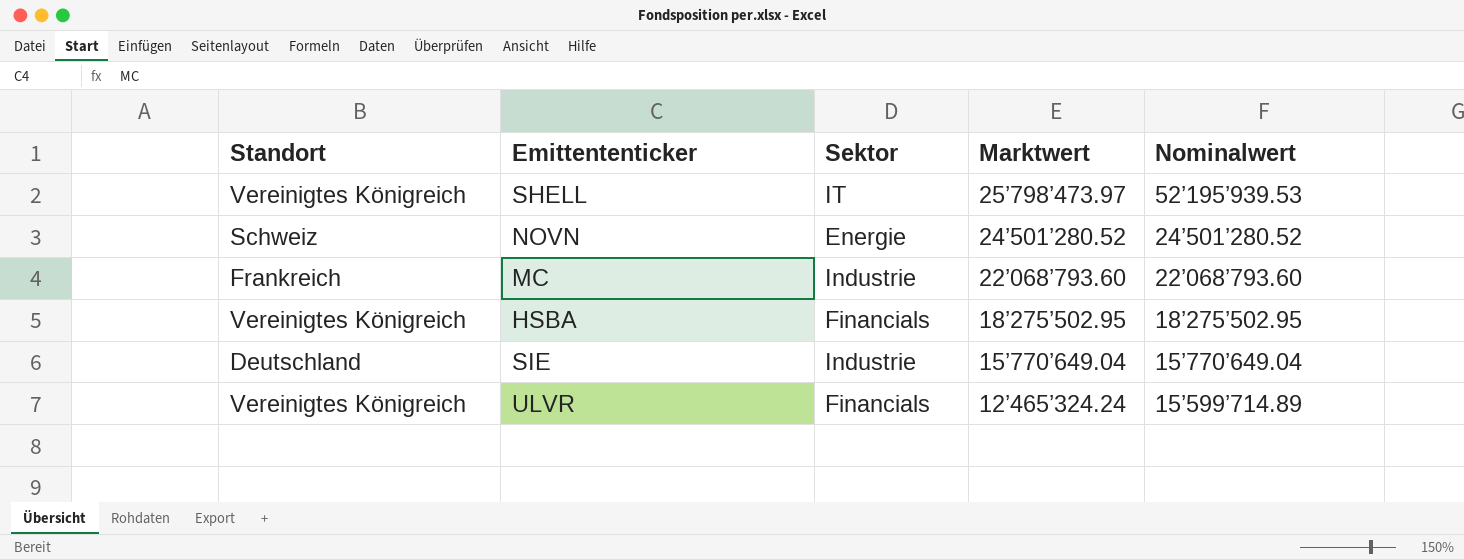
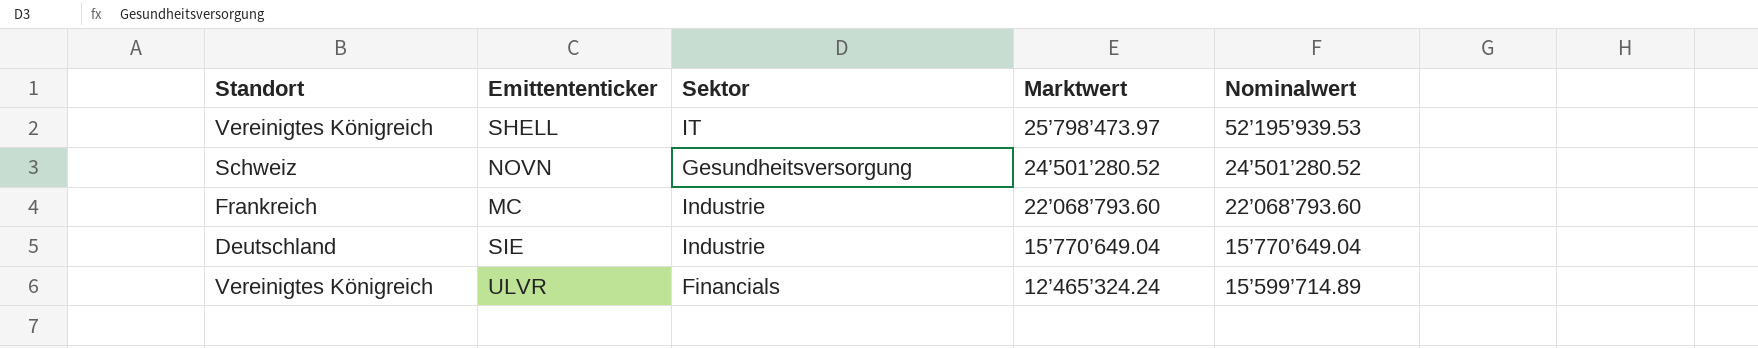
row HSBA: Vereinigtes Königreich | Financials | 18’275’502.95 | 18’275’502.95 -> none
NOVN | Sektor: Energie -> Gesundheitsversorgung

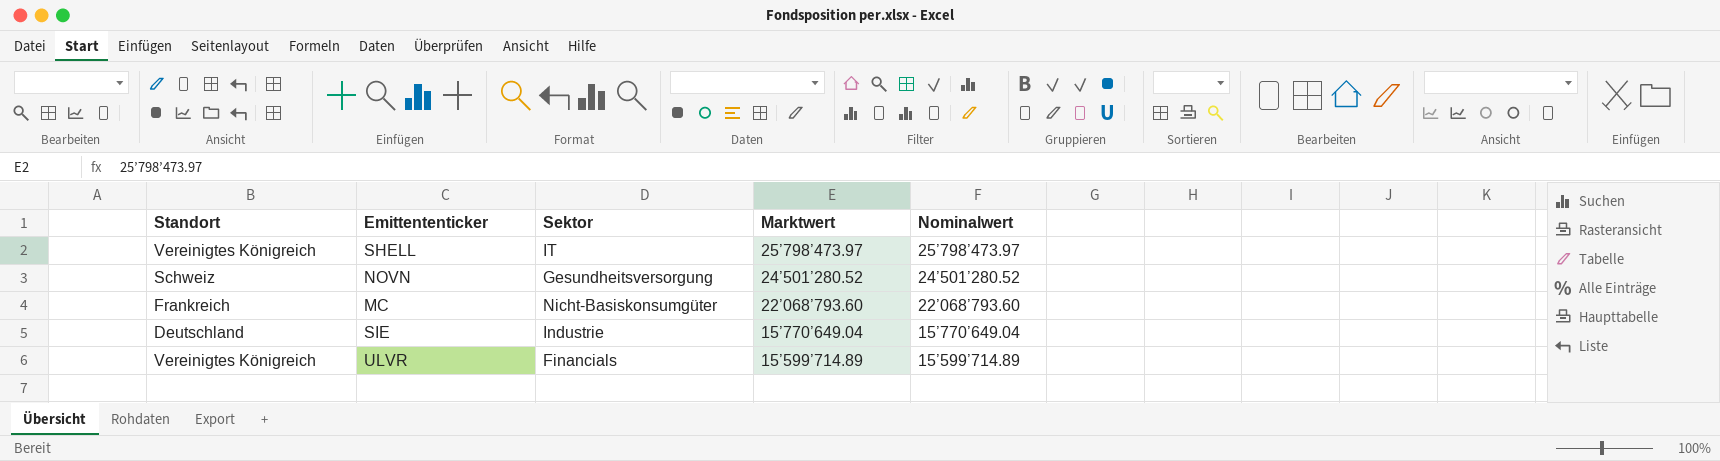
SHELL | Nominalwert: 52’195’939.53 -> 25’798’473.97
MC | Sektor: Industrie -> Nicht-Basiskonsumgüter
ULVR | Marktwert: 12’465’324.24 -> 15’599’714.89

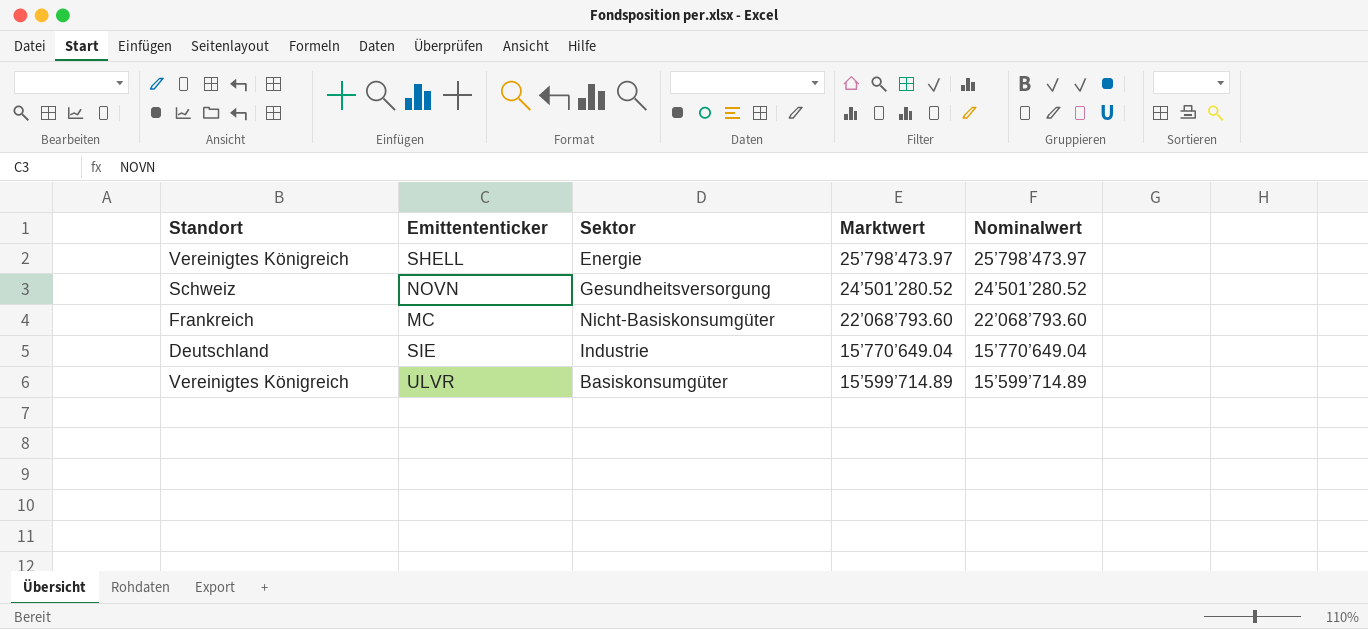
SHELL | Sektor: IT -> Energie
ULVR | Sektor: Financials -> Basiskonsumgüter

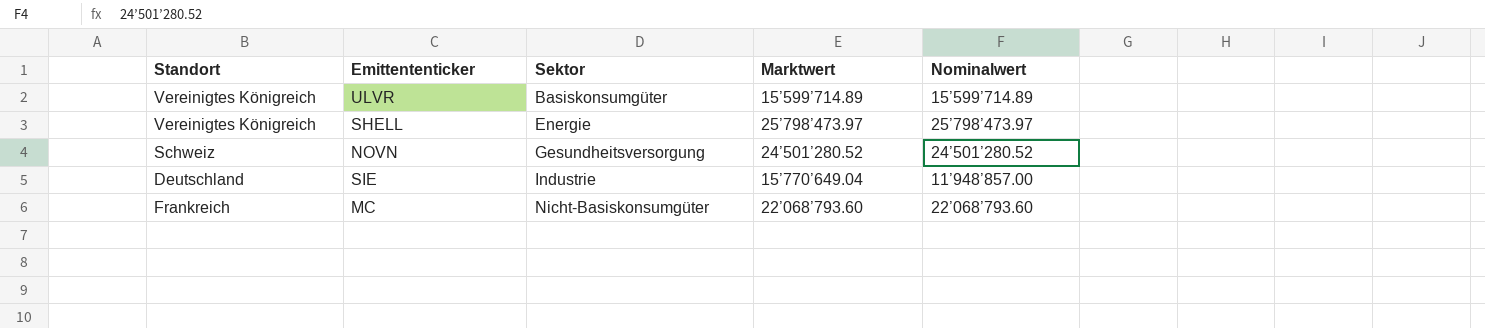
row order: Marktwert descending -> Sektor ascending
SIE | Nominalwert: 15’770’649.04 -> 11’948’857.00

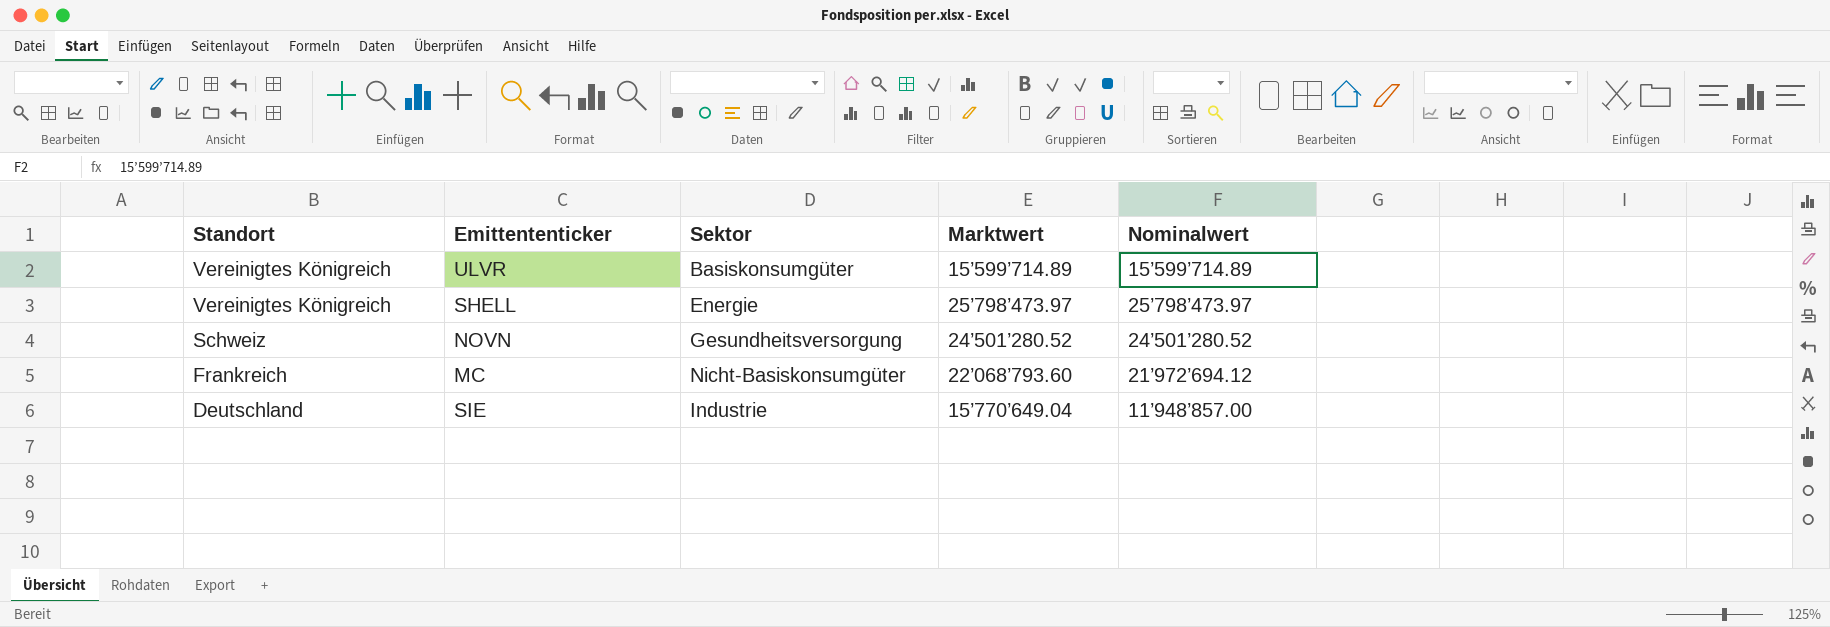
row order: Sektor ascending -> Standort descending
MC | Nominalwert: 22’068’793.60 -> 21’972’694.12

